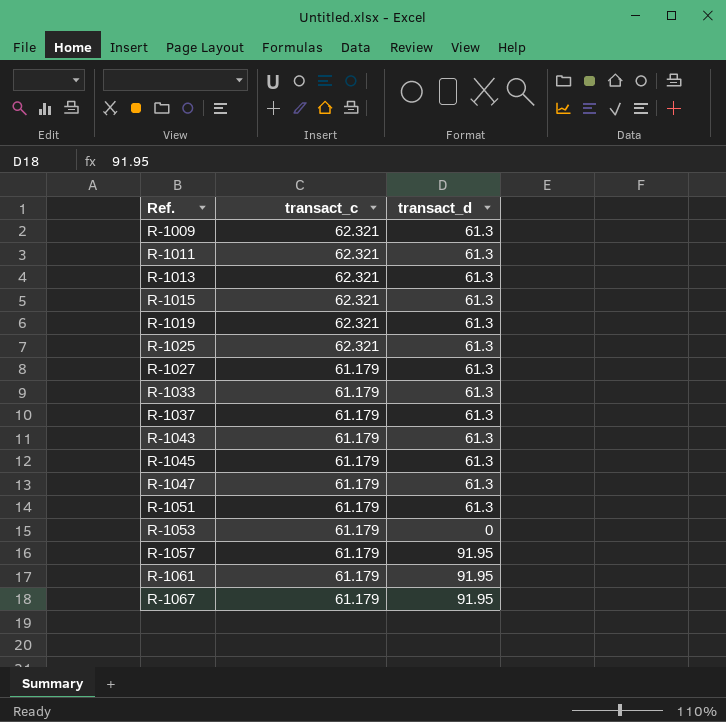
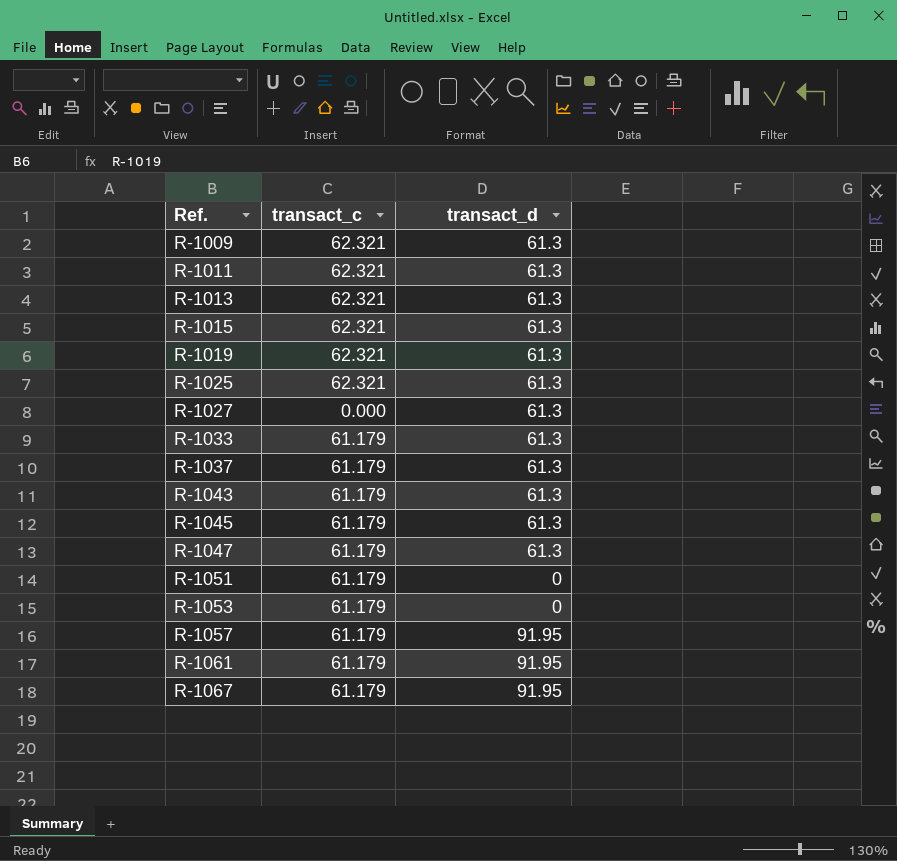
R-1027 | transact_c: 61.179 -> 0.000
R-1051 | transact_d: 61.3 -> 0

